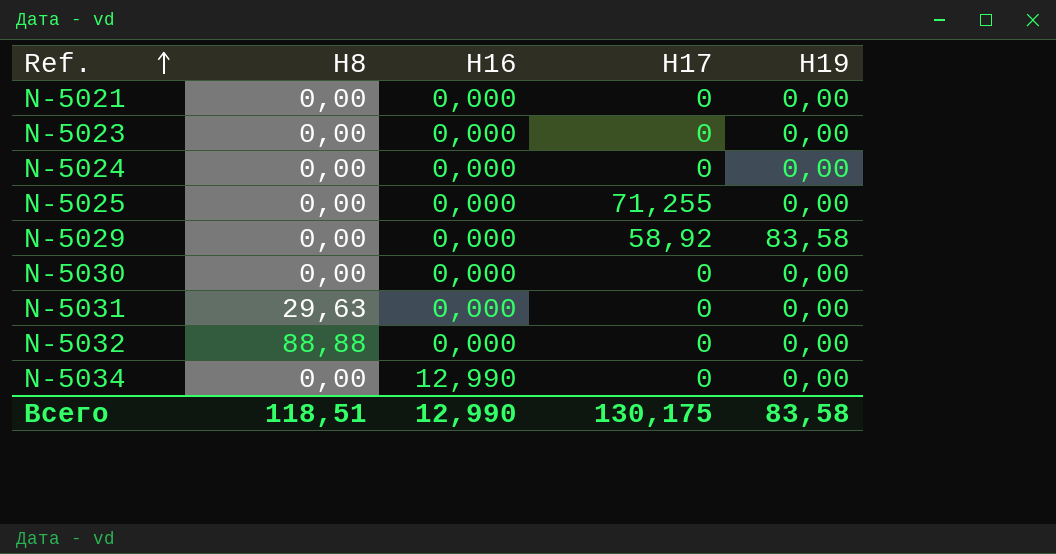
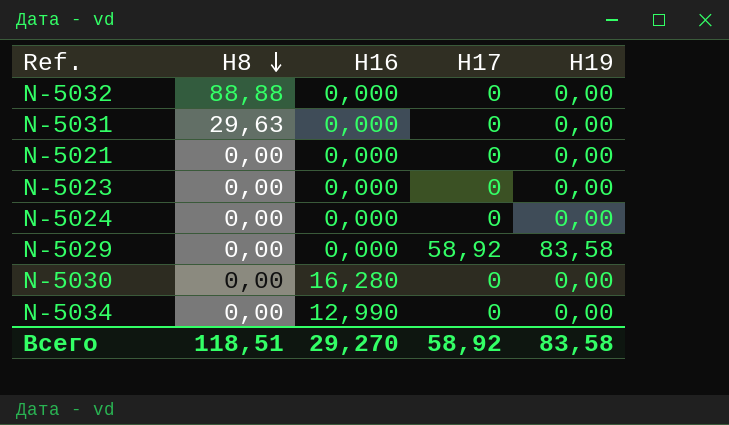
row order: Ref. ascending -> H8 descending
row N-5025: 0,00 | 0,000 | 71,255 | 0,00 -> none
N-5030 | H16: 0,000 -> 16,280
Всего | H16: 12,990 -> 29,270
Всего | H17: 130,175 -> 58,92

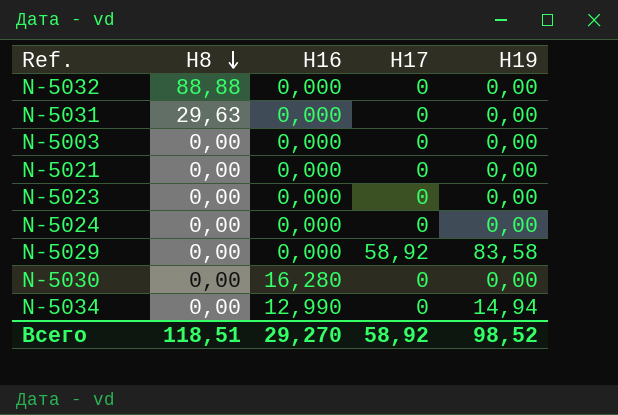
row N-5003: none -> 0,00 | 0,000 | 0 | 0,00
N-5034 | H19: 0,00 -> 14,94
Всего | H19: 83,58 -> 98,52

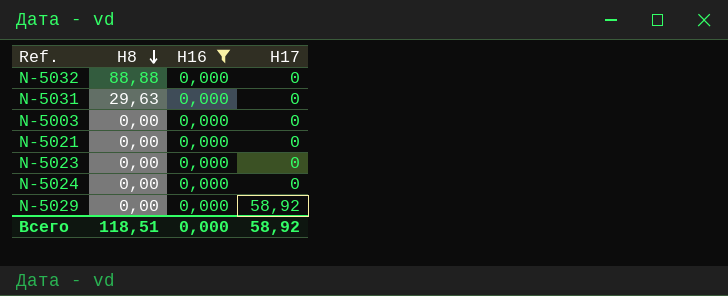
filter: none -> H16 = 0,000
column H19 | position: 5 -> none
Всего | H16: 29,270 -> 0,000

